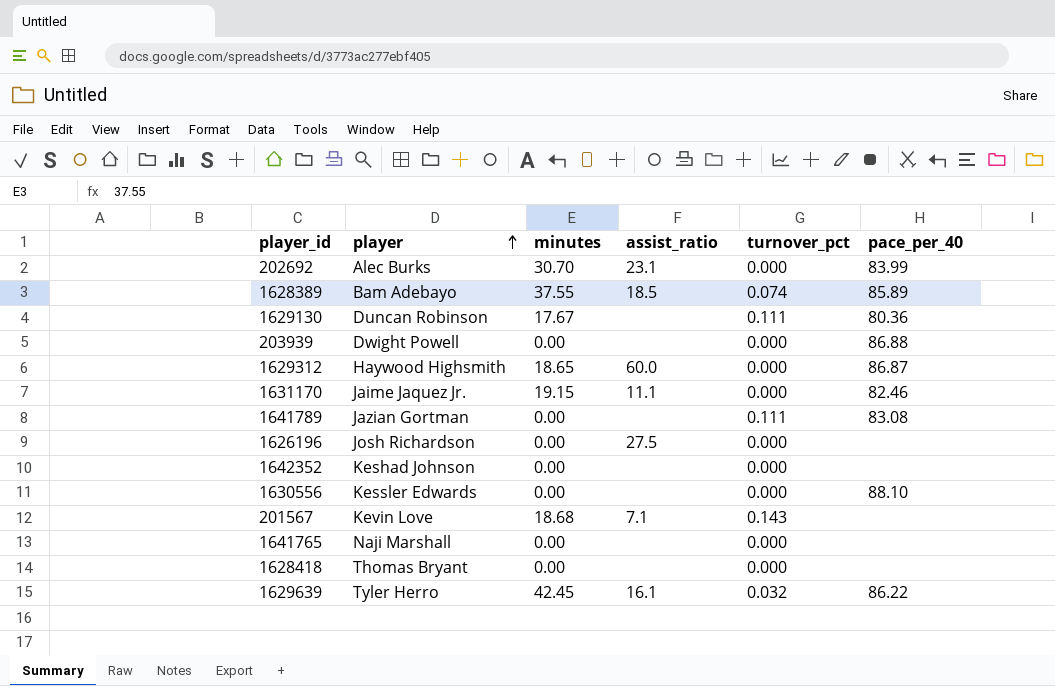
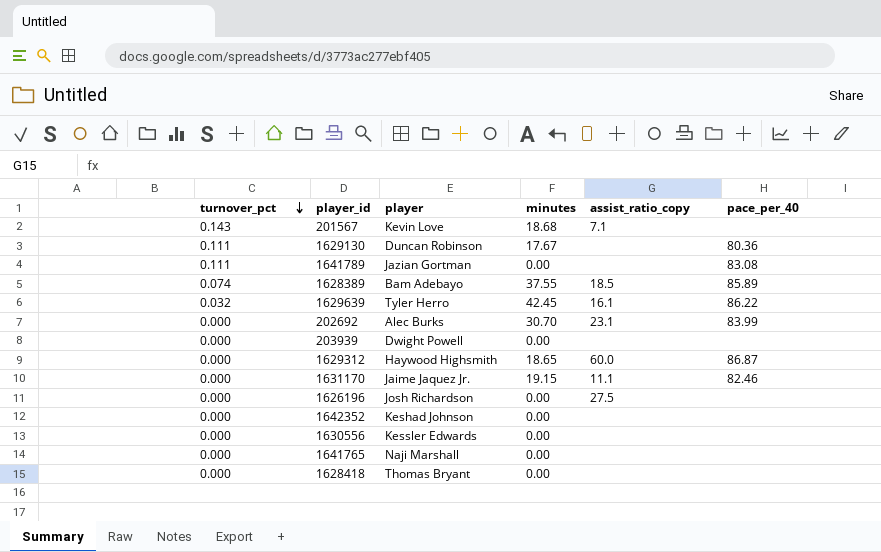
row order: player ascending -> turnover_pct descending
column turnover_pct | position: 5 -> 1
column name: assist_ratio -> assist_ratio_copy
203939 | pace_per_40: 86.88 -> none
1630556 | pace_per_40: 88.10 -> none

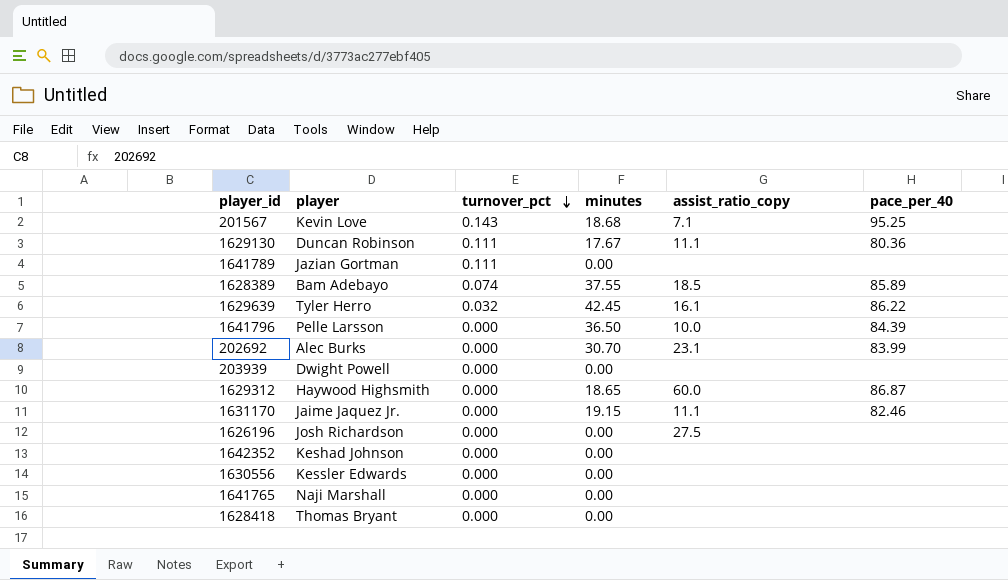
column turnover_pct | position: 1 -> 3
201567 | pace_per_40: none -> 95.25
1629130 | assist_ratio_copy: none -> 11.1
1641789 | pace_per_40: 83.08 -> none
row 1641796: none -> Pelle Larsson | 0.000 | 36.50 | 10.0 | 84.39

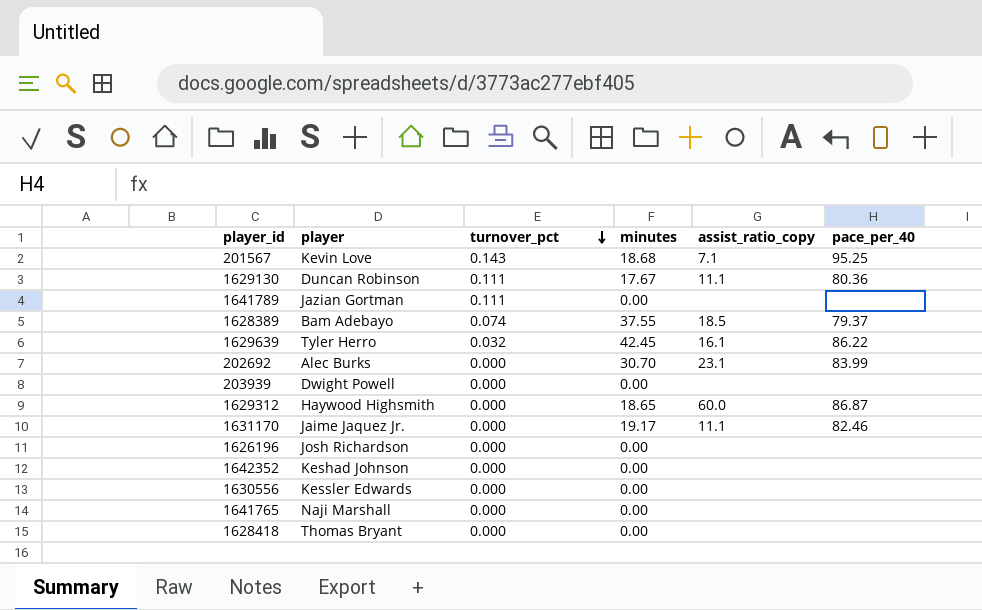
row 1641796: Pelle Larsson | 0.000 | 36.50 | 10.0 | 84.39 -> none
1628389 | pace_per_40: 85.89 -> 79.37
1631170 | minutes: 19.15 -> 19.17
1626196 | assist_ratio_copy: 27.5 -> none

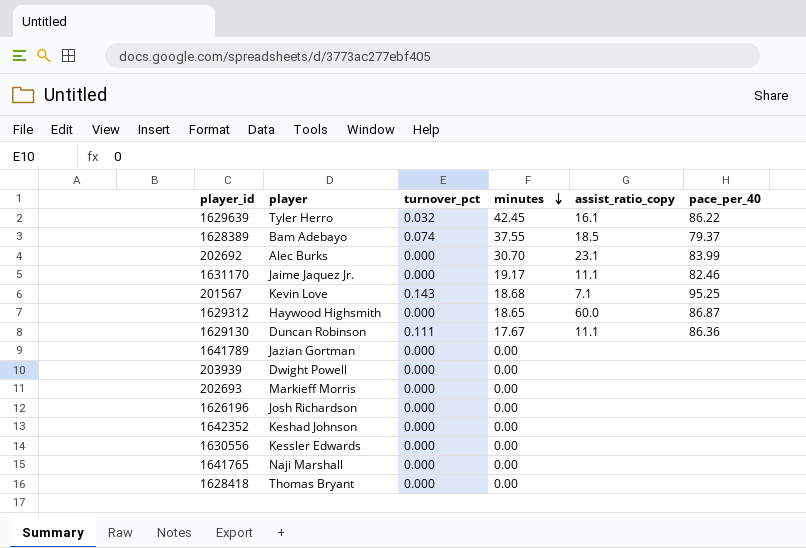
row order: turnover_pct descending -> minutes descending
1629130 | pace_per_40: 80.36 -> 86.36
1641789 | turnover_pct: 0.111 -> 0.000
row 202693: none -> Markieff Morris | 0.000 | 0.00 | none | none

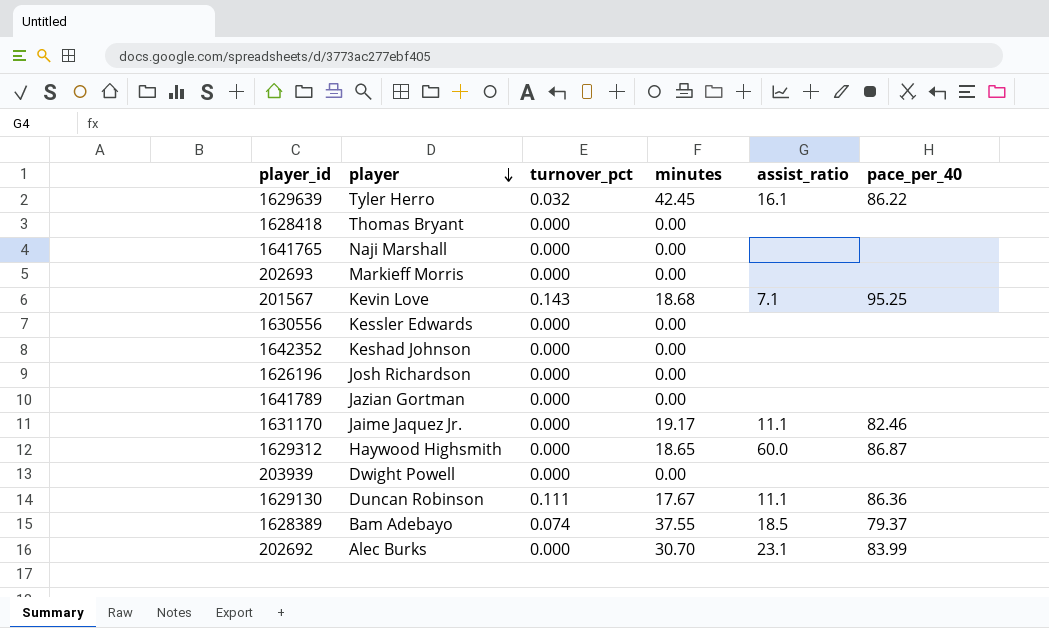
row order: minutes descending -> player descending
column name: assist_ratio_copy -> assist_ratio

